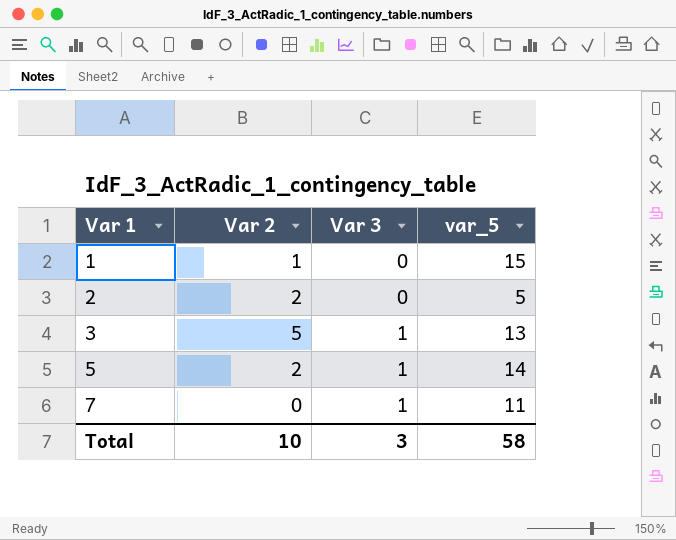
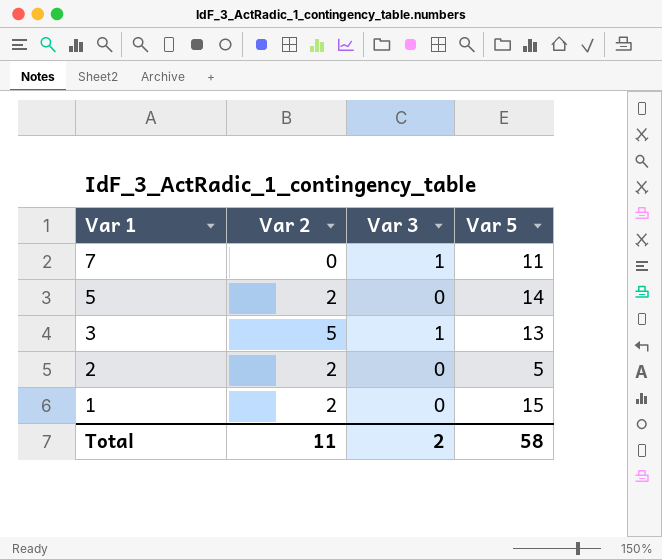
row order: Var 1 ascending -> Var 1 descending
column name: var_5 -> Var 5
5 | Var 3: 1 -> 0
1 | Var 2: 1 -> 2
Total | Var 2: 10 -> 11
Total | Var 3: 3 -> 2

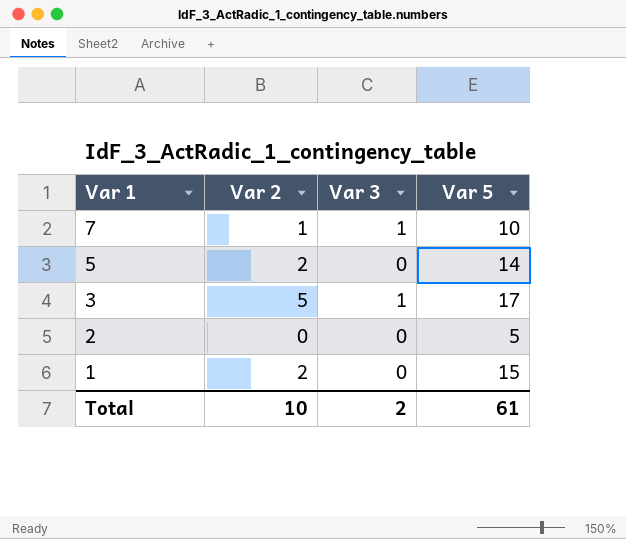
7 | Var 2: 0 -> 1
7 | Var 5: 11 -> 10
3 | Var 5: 13 -> 17
2 | Var 2: 2 -> 0
Total | Var 2: 11 -> 10
Total | Var 5: 58 -> 61

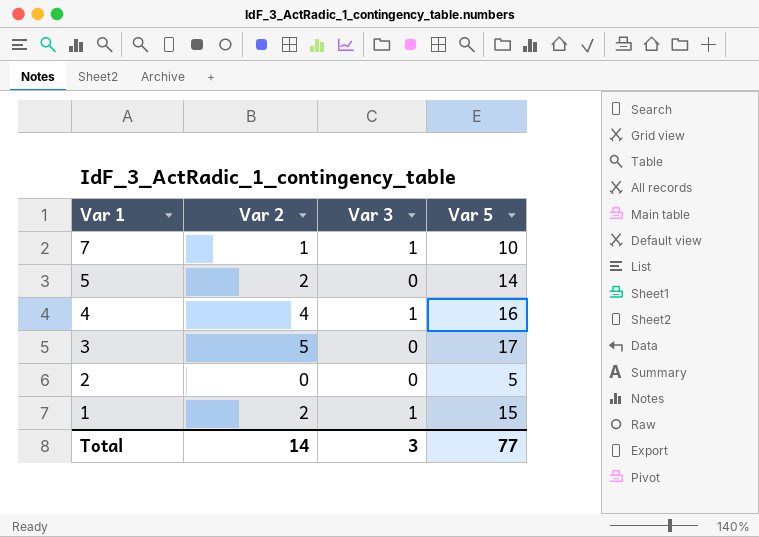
row 4: none -> 4 | 1 | 16
3 | Var 3: 1 -> 0
1 | Var 3: 0 -> 1
Total | Var 2: 10 -> 14
Total | Var 3: 2 -> 3
Total | Var 5: 61 -> 77

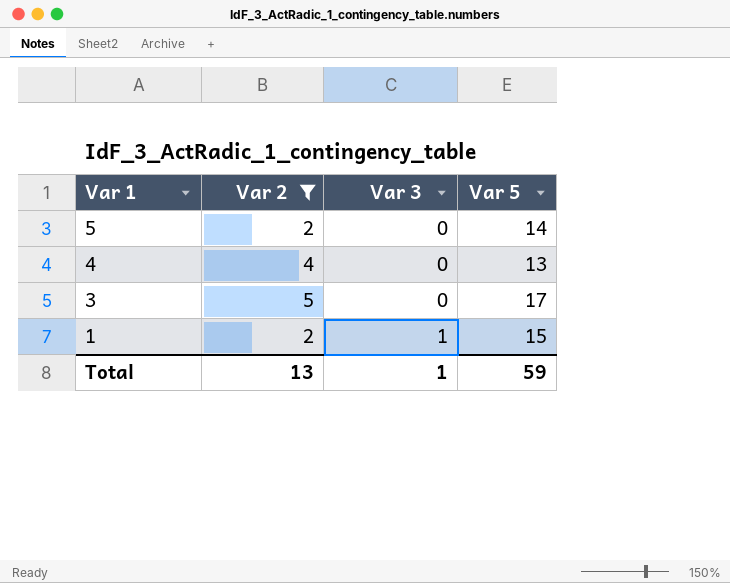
filter: none -> Var 2 >= 2
4 | Var 3: 1 -> 0
4 | Var 5: 16 -> 13
Total | Var 2: 14 -> 13
Total | Var 3: 3 -> 1
Total | Var 5: 77 -> 59

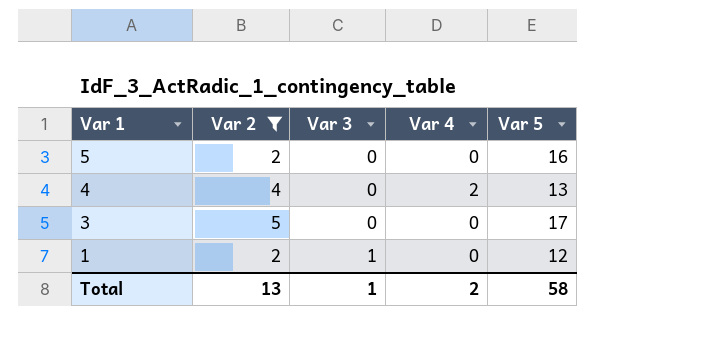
column Var 4 | position: none -> 4
5 | Var 5: 14 -> 16
1 | Var 5: 15 -> 12
Total | Var 5: 59 -> 58

